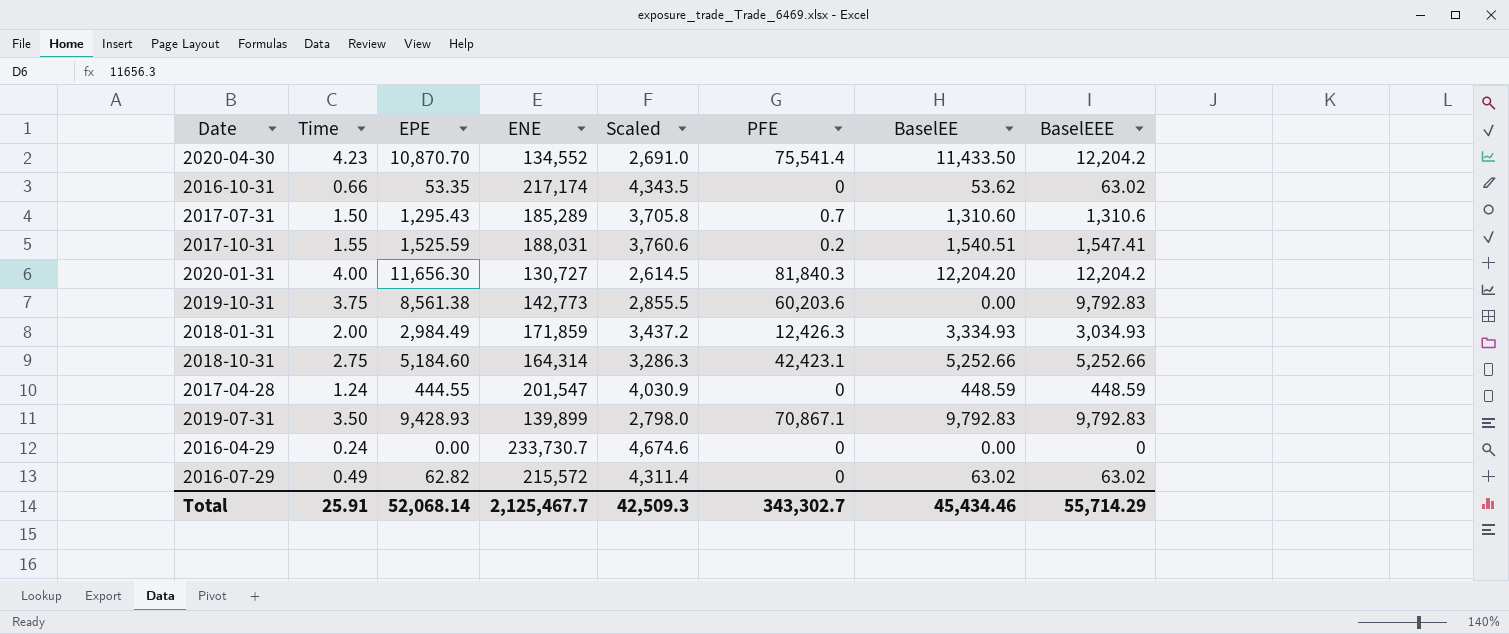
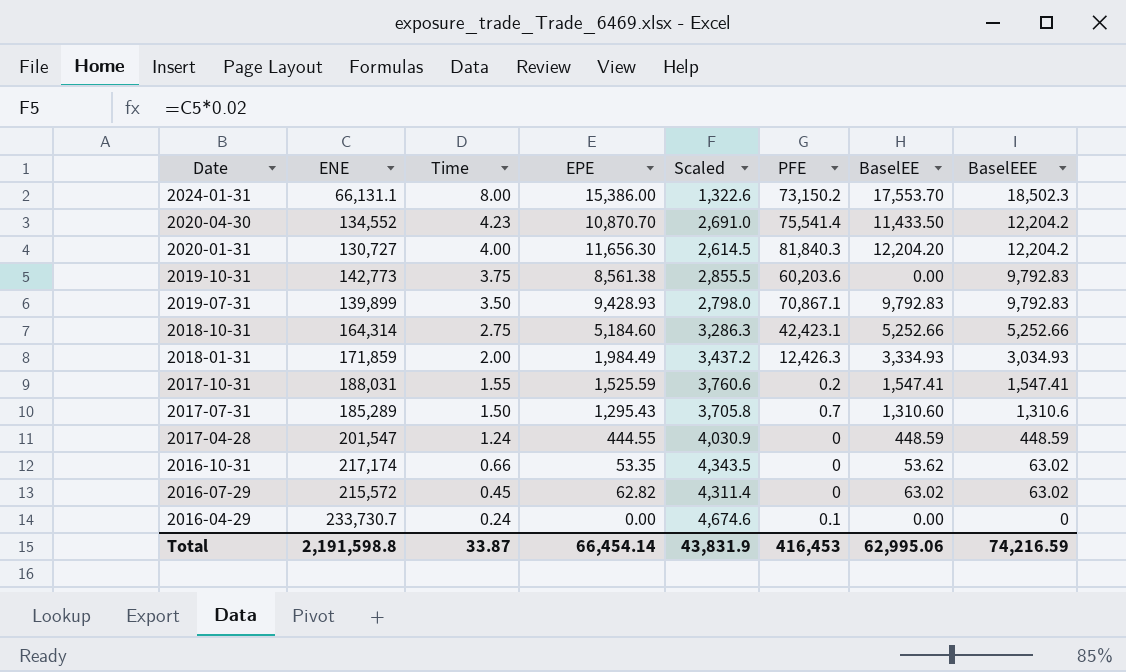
row order: none -> Date descending
column ENE | position: 4 -> 2
row 2024-01-31: none -> 66,131.1 | 8.00 | 15,386.00 | 1,322.6 | 73,150.2 | 17,553.70 | 18,502.3
2018-01-31 | EPE: 2,984.49 -> 1,984.49
2017-10-31 | BaselEE: 1,540.51 -> 1,547.41
2016-07-29 | Time: 0.49 -> 0.45
2016-04-29 | PFE: 0 -> 0.1
Total | ENE: 2,125,467.7 -> 2,191,598.8
Total | Time: 25.91 -> 33.87
Total | EPE: 52,068.14 -> 66,454.14
Total | Scaled: 42,509.3 -> 43,831.9
Total | PFE: 343,302.7 -> 416,453
Total | BaselEE: 45,434.46 -> 62,995.06
Total | BaselEEE: 55,714.29 -> 74,216.59

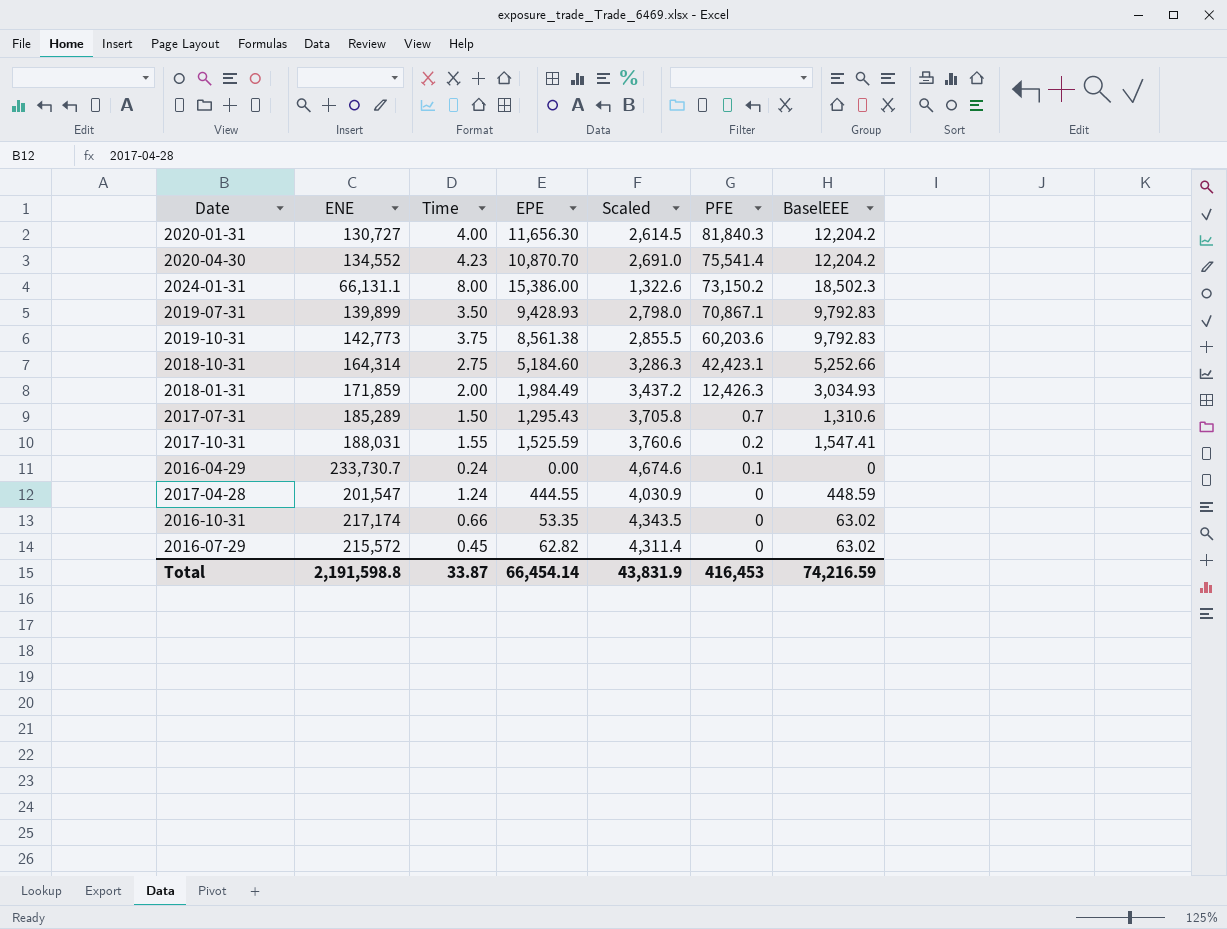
row order: Date descending -> PFE descending
column BaselEE | position: 7 -> none

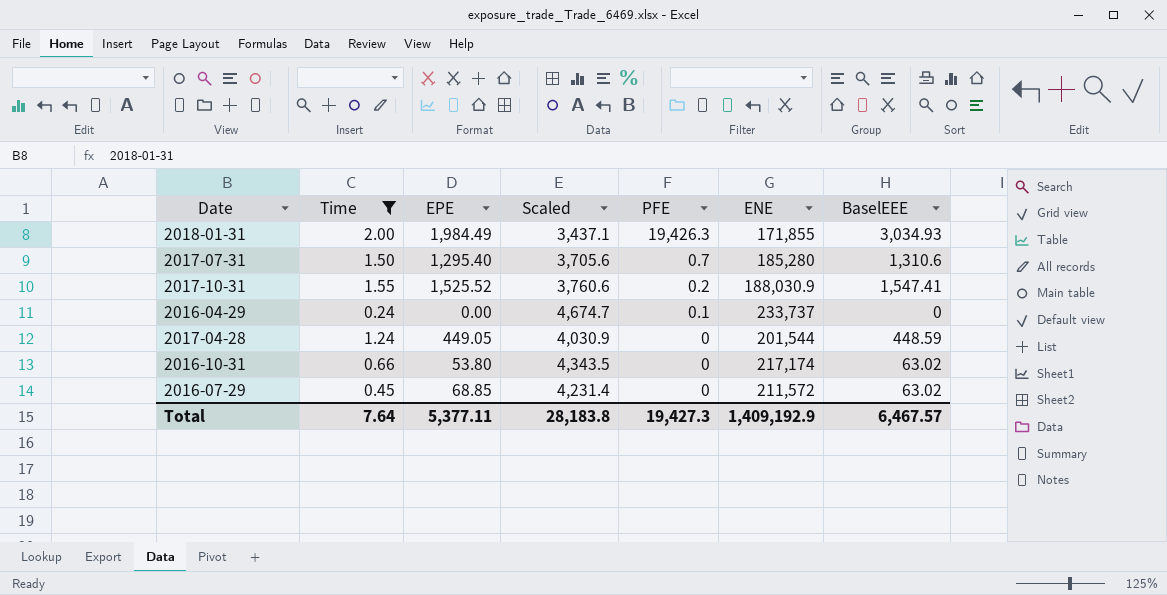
filter: none -> Time <= 2.00
column ENE | position: 2 -> 6
2018-01-31 | Scaled: 3,437.2 -> 3,437.1
2018-01-31 | PFE: 12,426.3 -> 19,426.3
2018-01-31 | ENE: 171,859 -> 171,855
2017-07-31 | EPE: 1,295.43 -> 1,295.40
2017-07-31 | Scaled: 3,705.8 -> 3,705.6
2017-07-31 | ENE: 185,289 -> 185,280
2017-10-31 | EPE: 1,525.59 -> 1,525.52
2017-10-31 | ENE: 188,031 -> 188,030.9
2016-04-29 | Scaled: 4,674.6 -> 4,674.7
2016-04-29 | ENE: 233,730.7 -> 233,737
2017-04-28 | EPE: 444.55 -> 449.05
2017-04-28 | ENE: 201,547 -> 201,544
2016-10-31 | EPE: 53.35 -> 53.80
2016-07-29 | EPE: 62.82 -> 68.85
2016-07-29 | Scaled: 4,311.4 -> 4,231.4
2016-07-29 | ENE: 215,572 -> 211,572
Total | Time: 33.87 -> 7.64
Total | EPE: 66,454.14 -> 5,377.11
Total | Scaled: 43,831.9 -> 28,183.8
Total | PFE: 416,453 -> 19,427.3
Total | ENE: 2,191,598.8 -> 1,409,192.9
Total | BaselEEE: 74,216.59 -> 6,467.57

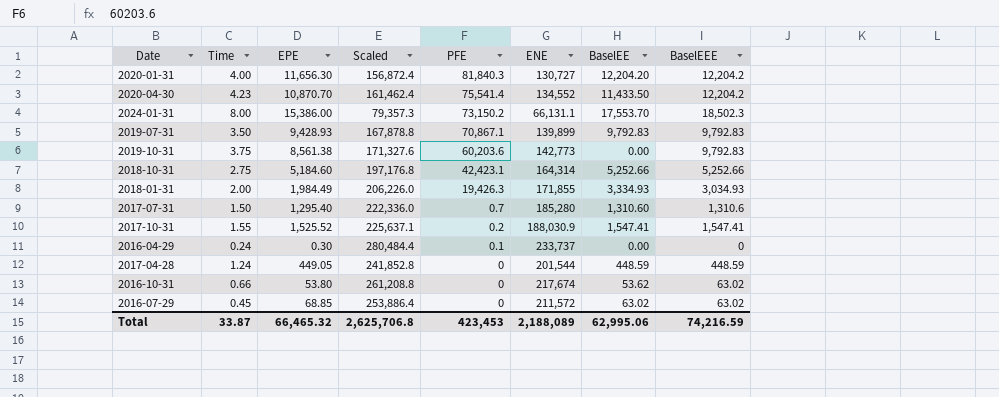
filter: Time <= 2.00 -> none
column Scaled | formula: [ENE] * 0.02 -> [ENE] * 1.2
column BaselEE | position: none -> 7
2016-04-29 | EPE: 0.00 -> 0.30
2016-10-31 | ENE: 217,174 -> 217,674
Total | Time: 7.64 -> 33.87
Total | EPE: 5,377.11 -> 66,465.32
Total | Scaled: 28,183.8 -> 2,625,706.8
Total | PFE: 19,427.3 -> 423,453
Total | ENE: 1,409,192.9 -> 2,188,089
Total | BaselEEE: 6,467.57 -> 74,216.59

